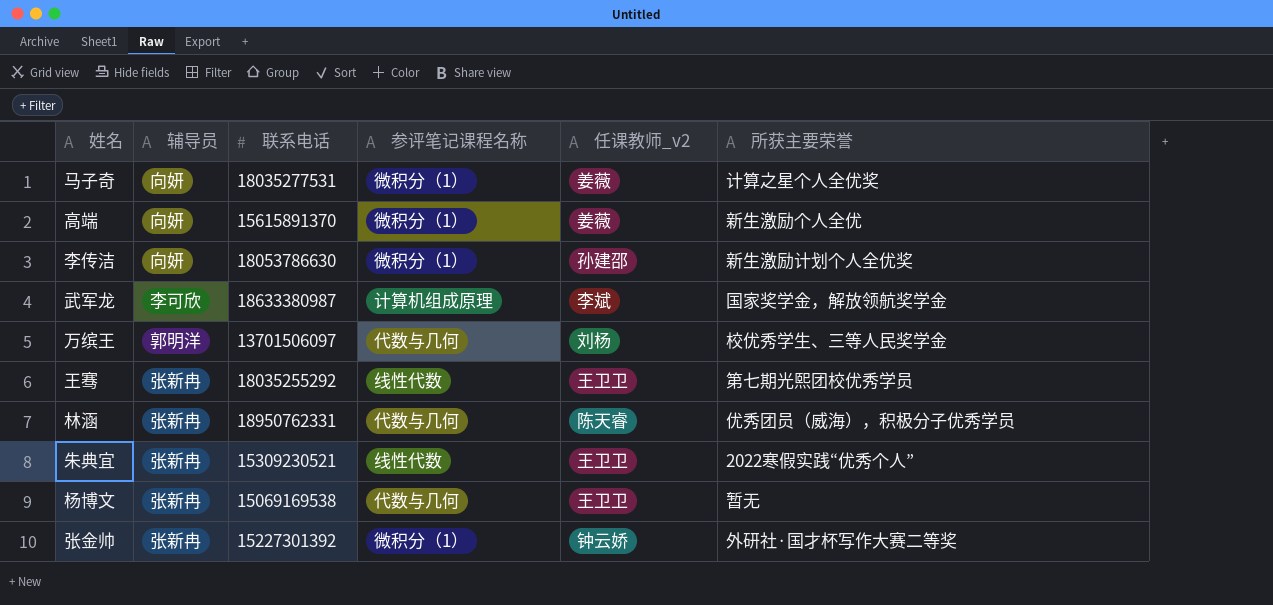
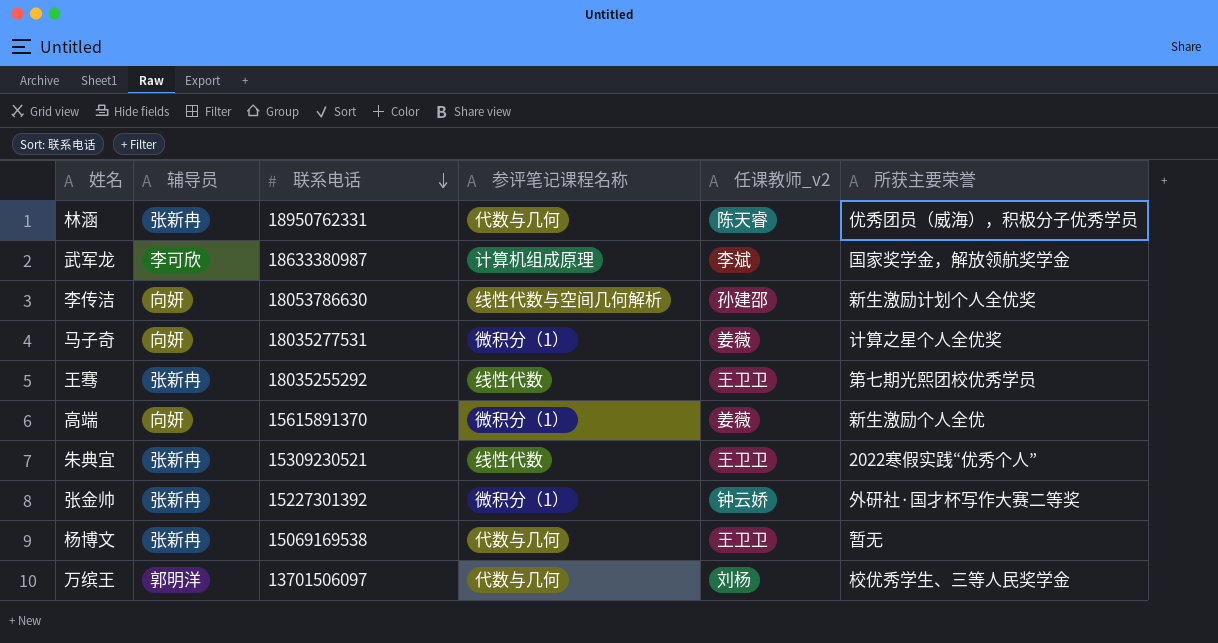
row order: none -> 联系电话 descending
李传洁 | 参评笔记课程名称: 微积分（1） -> 线性代数与空间几何解析

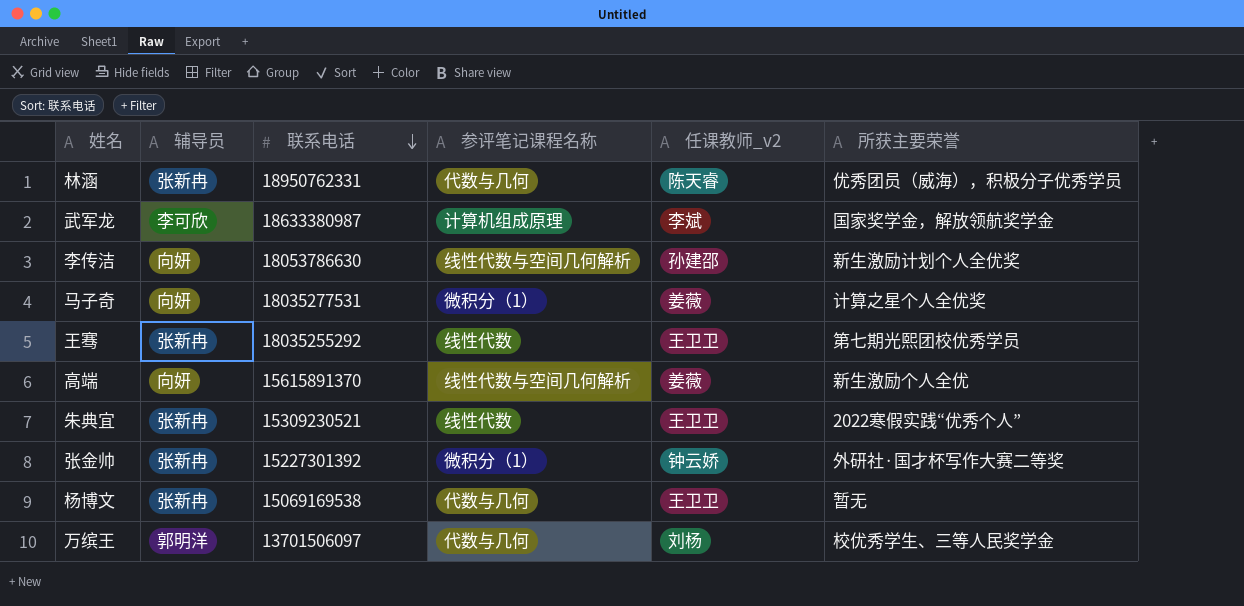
高端 | 参评笔记课程名称: 微积分（1） -> 线性代数与空间几何解析

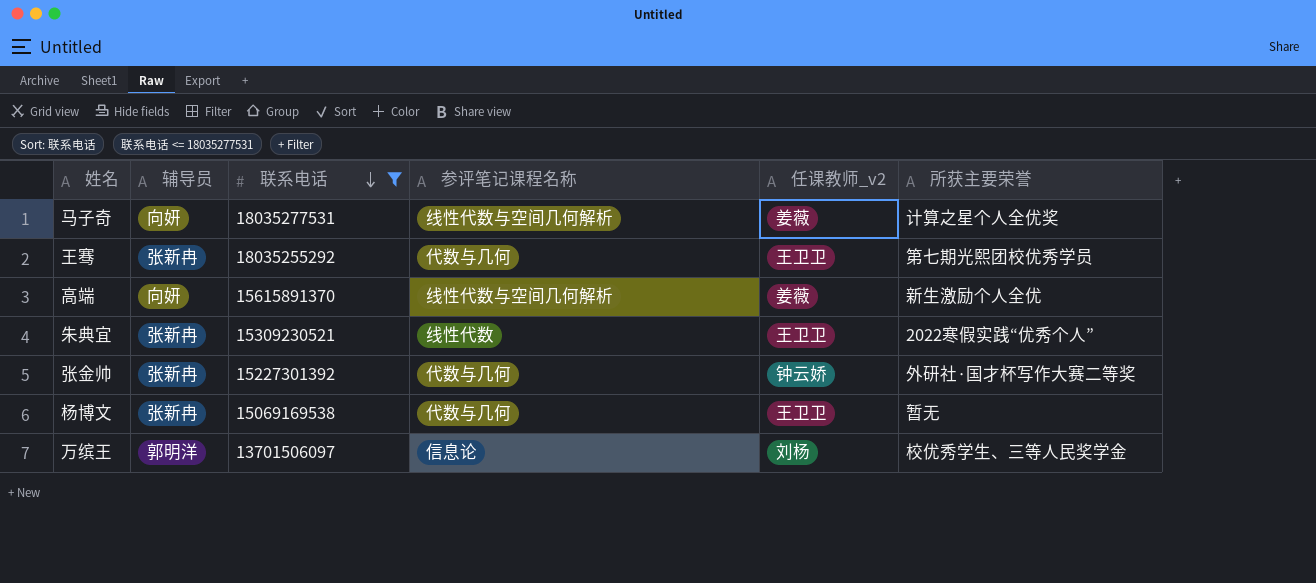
filter: none -> 联系电话 <= 18035277531
马子奇 | 参评笔记课程名称: 微积分（1） -> 线性代数与空间几何解析
王骞 | 参评笔记课程名称: 线性代数 -> 代数与几何
张金帅 | 参评笔记课程名称: 微积分（1） -> 代数与几何
万缤王 | 参评笔记课程名称: 代数与几何 -> 信息论

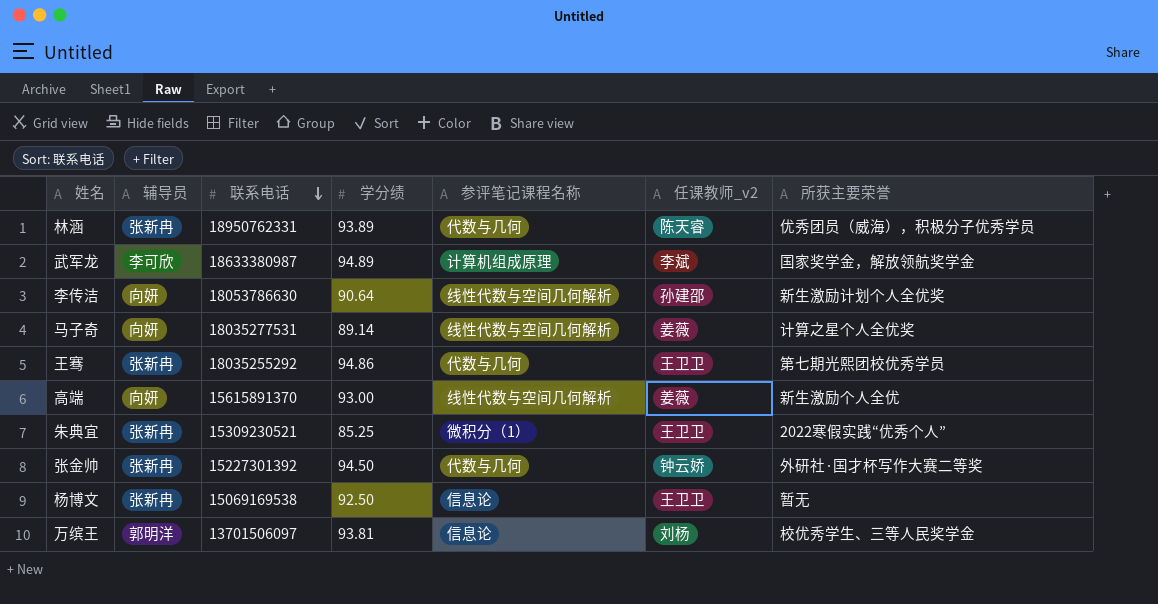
filter: 联系电话 <= 18035277531 -> none
column 学分绩 | position: none -> 4
朱典宜 | 参评笔记课程名称: 线性代数 -> 微积分（1）
杨博文 | 参评笔记课程名称: 代数与几何 -> 信息论

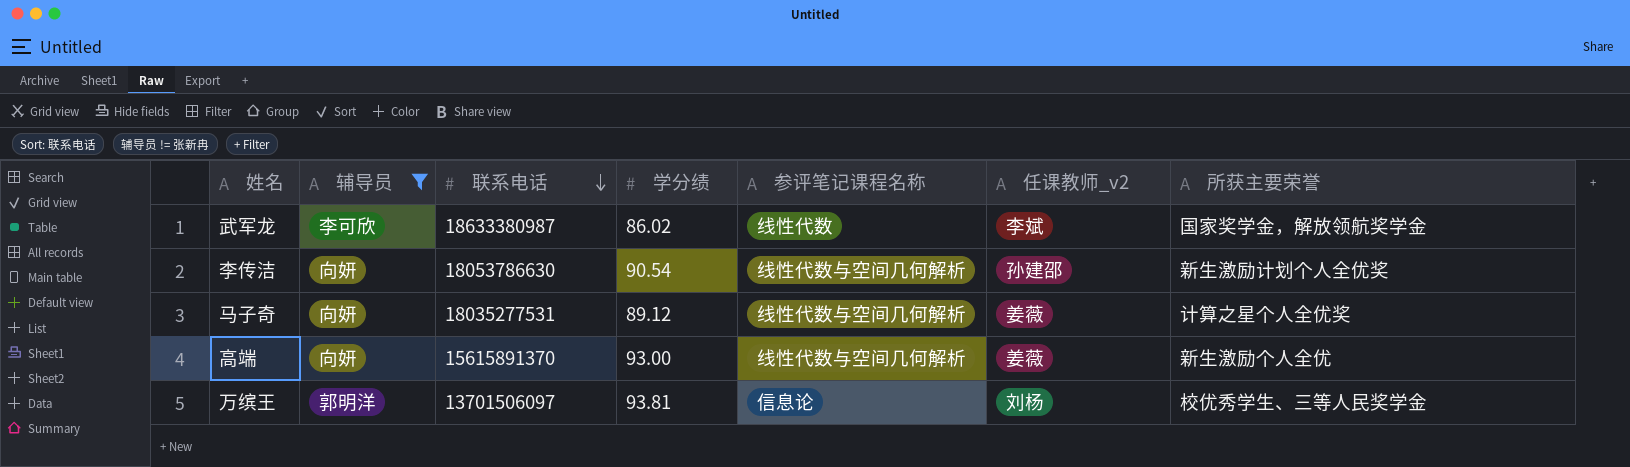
filter: none -> 辅导员 != 张新冉
武军龙 | 学分绩: 94.89 -> 86.02
武军龙 | 参评笔记课程名称: 计算机组成原理 -> 线性代数
李传洁 | 学分绩: 90.64 -> 90.54
马子奇 | 学分绩: 89.14 -> 89.12

